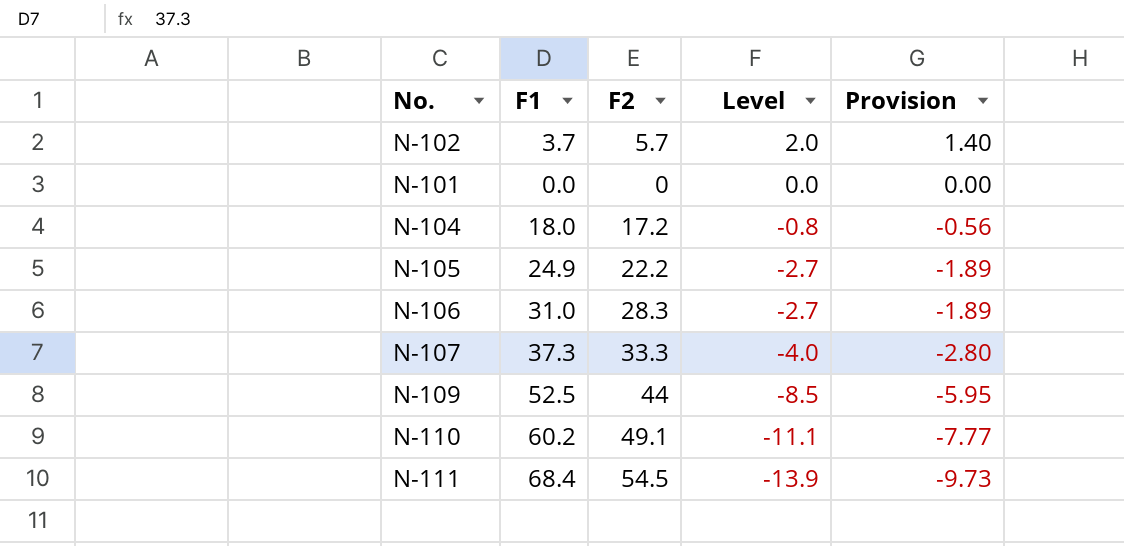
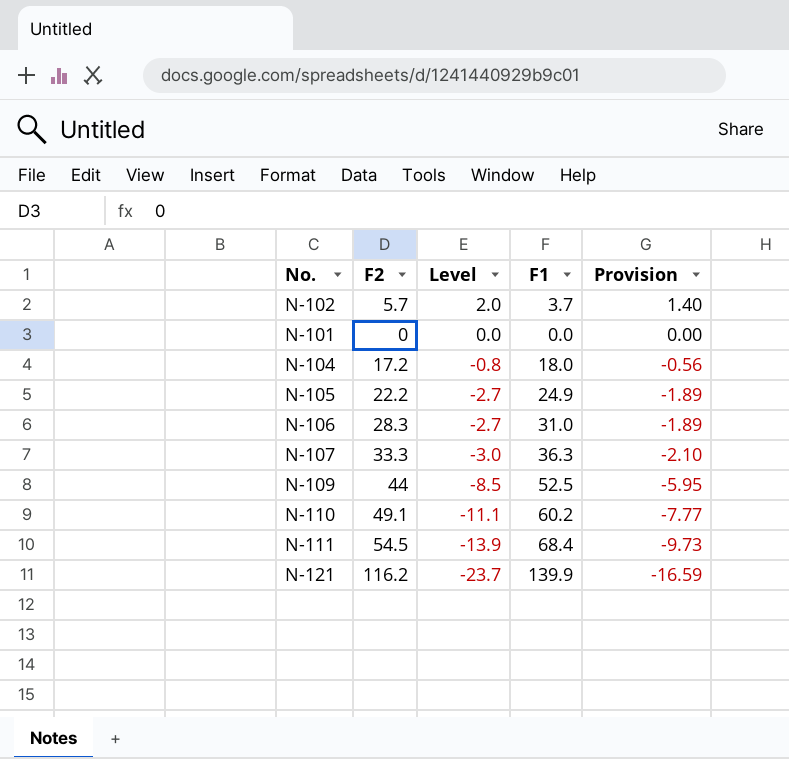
column F1 | position: 2 -> 4
N-107 | Level: -4.0 -> -3.0
N-107 | F1: 37.3 -> 36.3
N-107 | Provision: -2.80 -> -2.10
row N-121: none -> 116.2 | -23.7 | 139.9 | -16.59

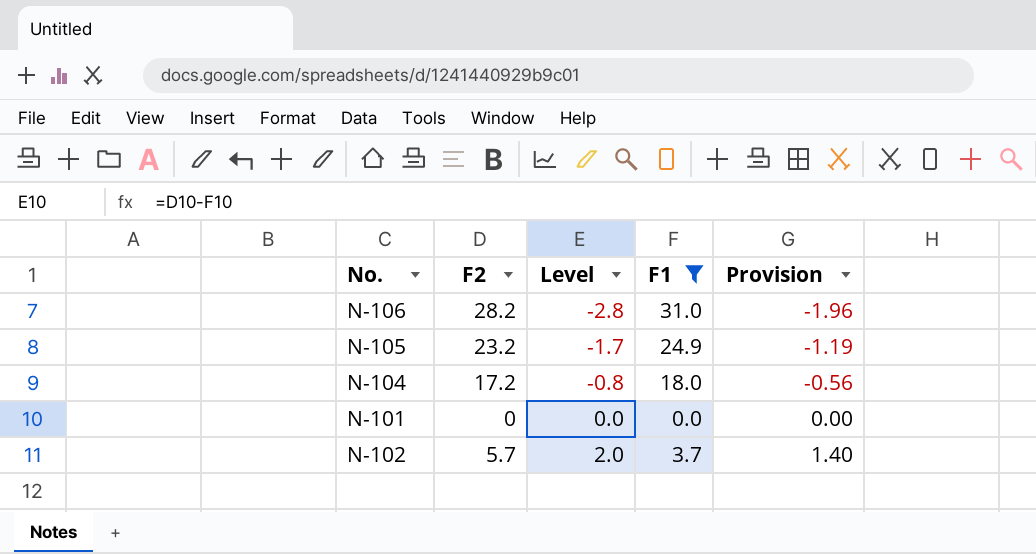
filter: none -> F1 <= 31.0
row order: Level descending -> Level ascending
N-106 | F2: 28.3 -> 28.2
N-106 | Level: -2.7 -> -2.8
N-106 | Provision: -1.89 -> -1.96
N-105 | F2: 22.2 -> 23.2
N-105 | Level: -2.7 -> -1.7
N-105 | Provision: -1.89 -> -1.19

